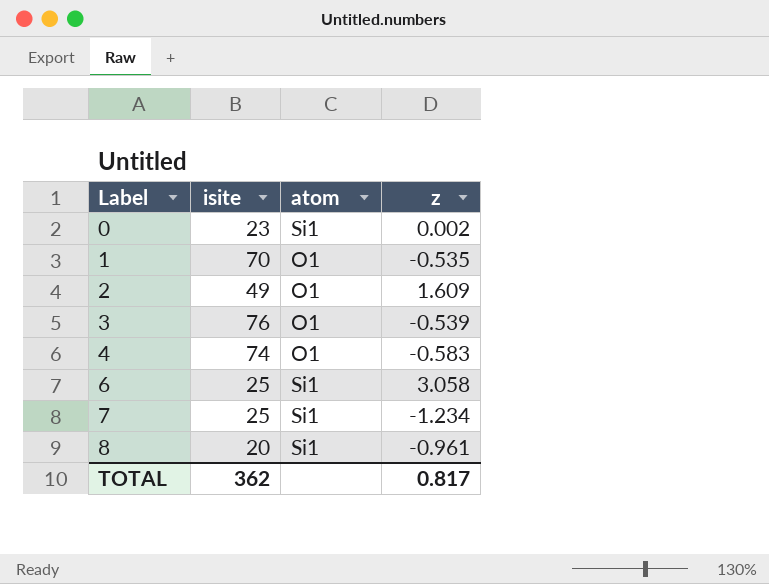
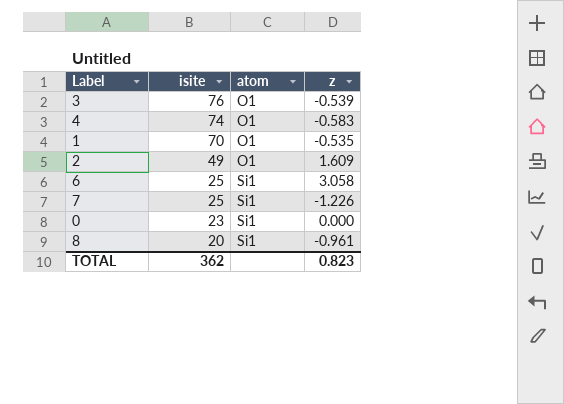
row order: Label ascending -> isite descending
7 | z: -1.234 -> -1.226
0 | z: 0.002 -> 0.000
TOTAL | z: 0.817 -> 0.823

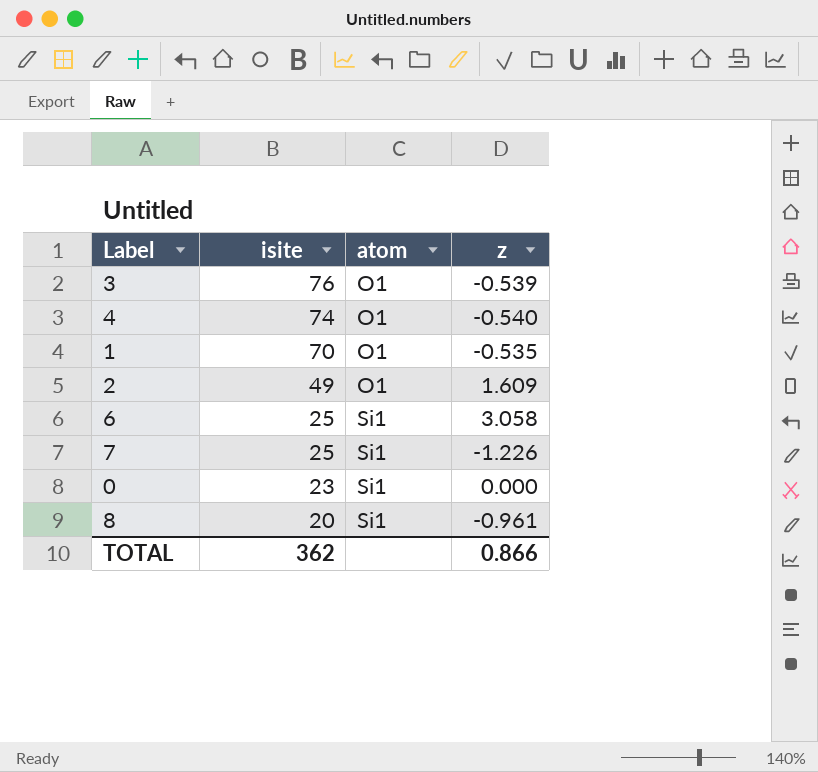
4 | z: -0.583 -> -0.540
TOTAL | z: 0.823 -> 0.866

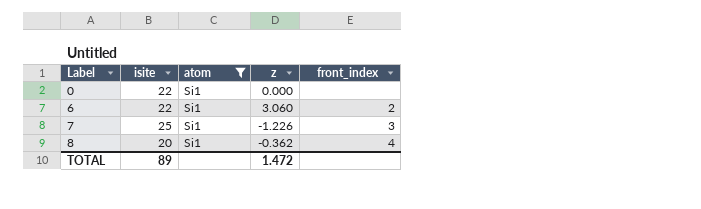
filter: none -> atom = Si1
row order: isite descending -> Label ascending
column front_index | position: none -> 5
0 | isite: 23 -> 22
6 | isite: 25 -> 22
6 | z: 3.058 -> 3.060
8 | z: -0.961 -> -0.362
TOTAL | isite: 362 -> 89
TOTAL | z: 0.866 -> 1.472

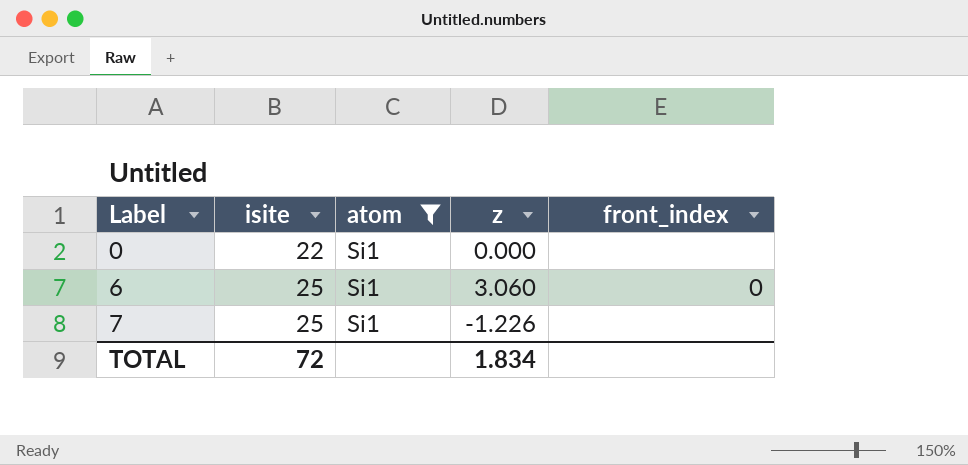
row 8: 20 | Si1 | -0.362 | 4 -> none
6 | isite: 22 -> 25
6 | front_index: 2 -> 0
7 | front_index: 3 -> none
TOTAL | isite: 89 -> 72
TOTAL | z: 1.472 -> 1.834

